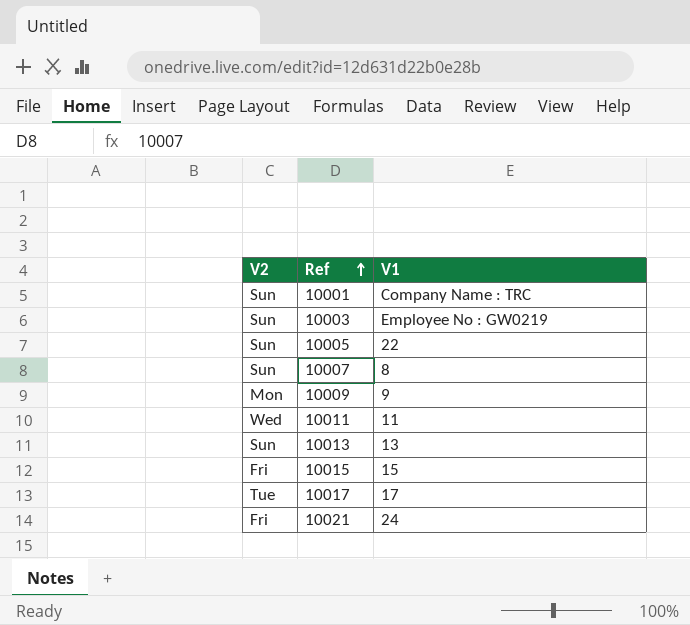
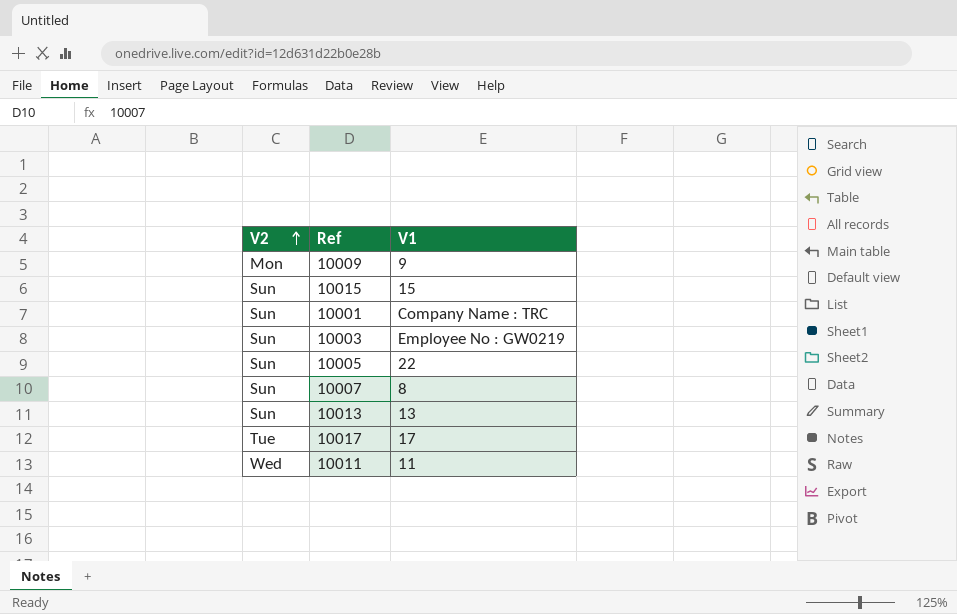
row order: Ref ascending -> V2 ascending
row 10021: Fri | 24 -> none
10015 | V2: Fri -> Sun

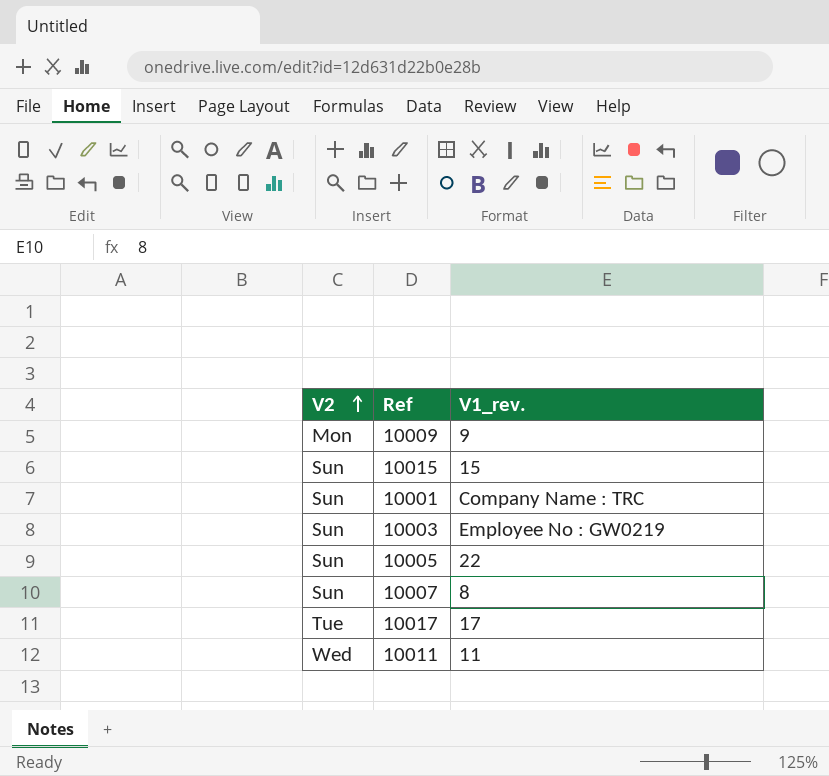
column name: V1 -> V1_rev.
row 10013: Sun | 13 -> none

